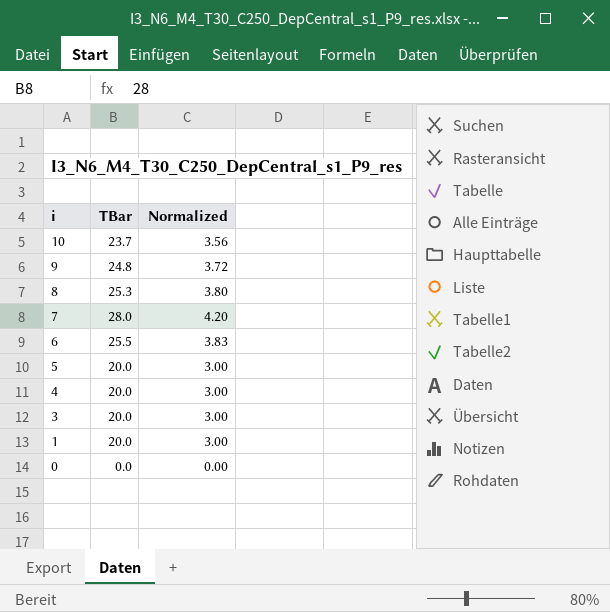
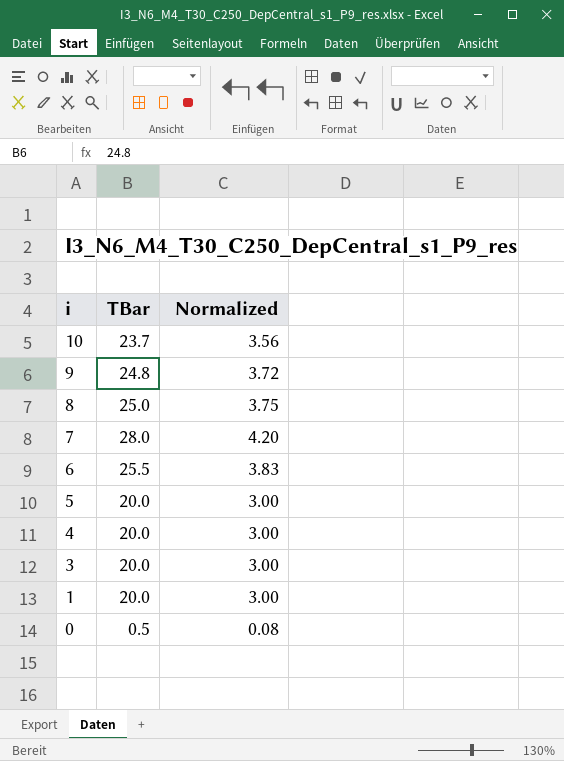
8 | TBar: 25.3 -> 25.0
8 | Normalized: 3.80 -> 3.75
0 | TBar: 0.0 -> 0.5
0 | Normalized: 0.00 -> 0.08

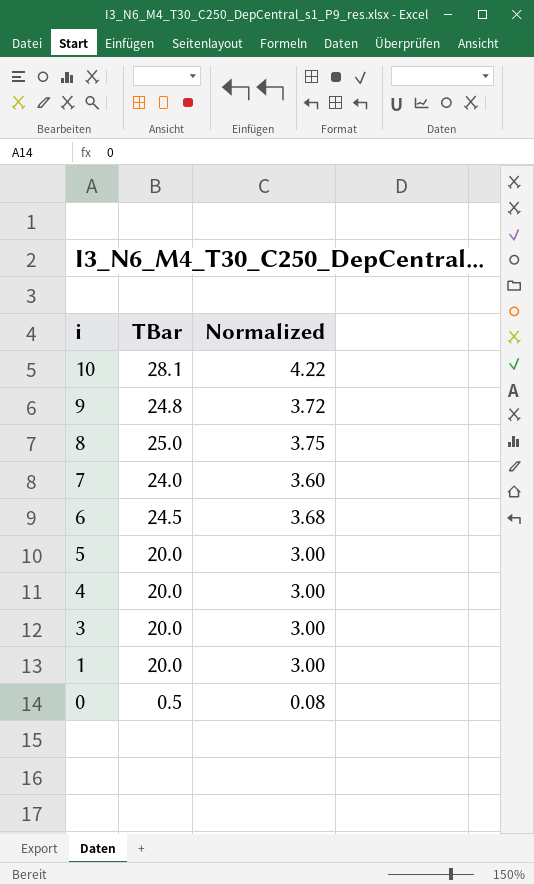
10 | TBar: 23.7 -> 28.1
10 | Normalized: 3.56 -> 4.22
7 | TBar: 28.0 -> 24.0
7 | Normalized: 4.20 -> 3.60
6 | TBar: 25.5 -> 24.5
6 | Normalized: 3.83 -> 3.68

